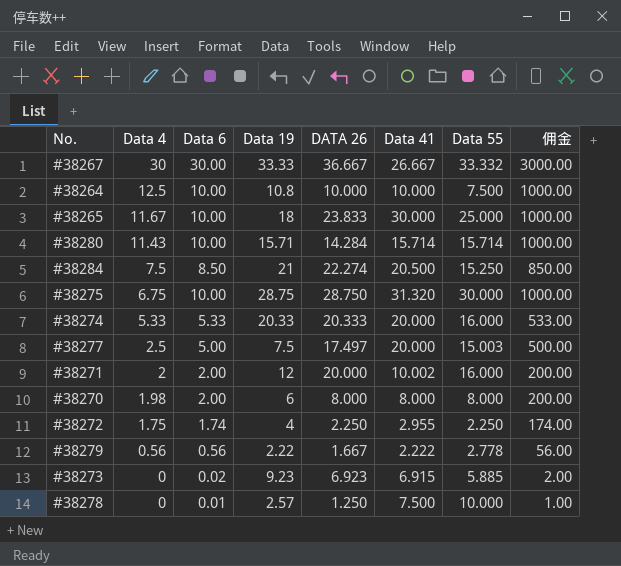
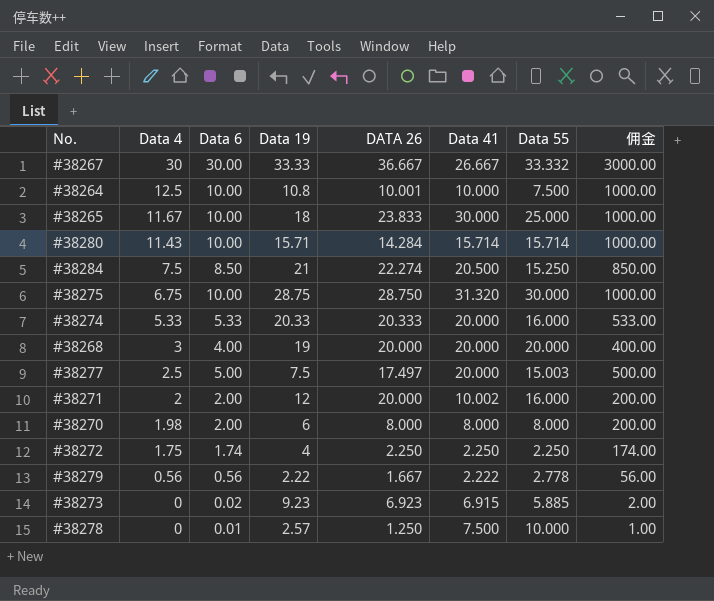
#38264 | DATA 26: 10.000 -> 10.001
row #38268: none -> 3 | 4.00 | 19 | 20.000 | 20.000 | 20.000 | 400.00
#38272 | Data 41: 2.955 -> 2.250

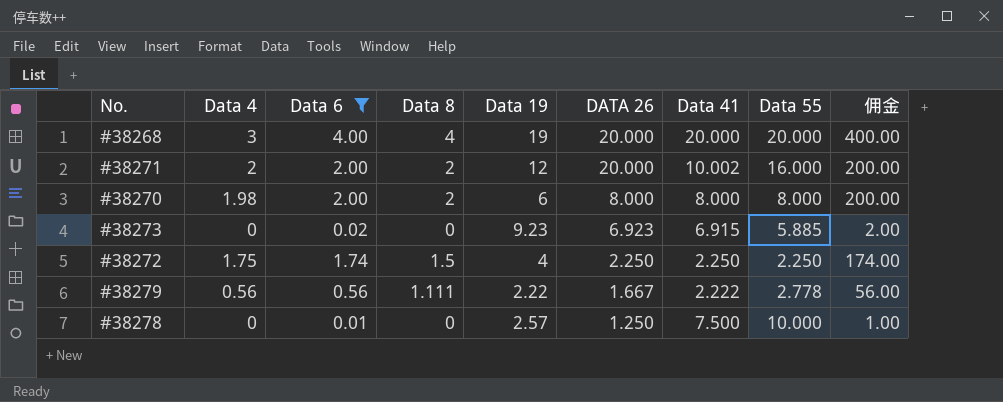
filter: none -> Data 6 <= 4.00
row order: Data 4 descending -> DATA 26 descending
column Data 8 | position: none -> 4

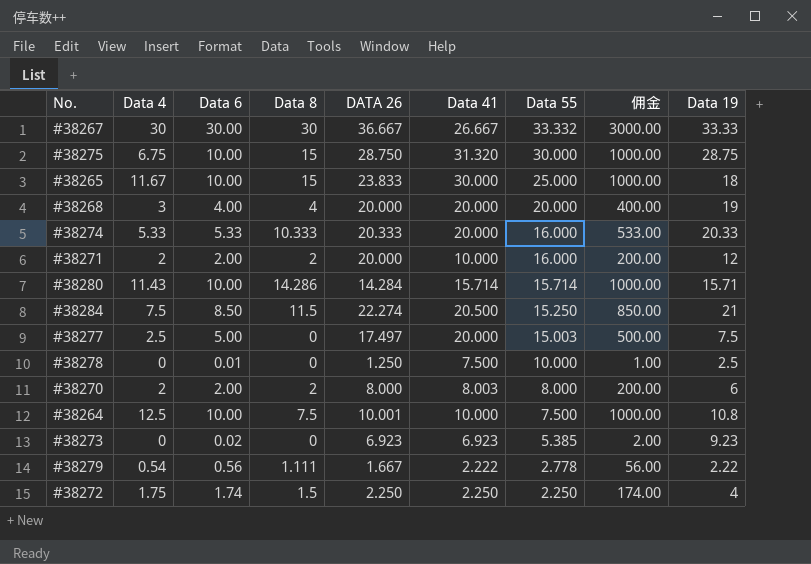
filter: Data 6 <= 4.00 -> none
row order: DATA 26 descending -> Data 55 descending
column Data 19 | position: 5 -> 9
#38271 | Data 41: 10.002 -> 10.000
#38278 | Data 19: 2.57 -> 2.5
#38270 | Data 4: 1.98 -> 2
#38270 | Data 41: 8.000 -> 8.003
#38273 | Data 41: 6.915 -> 6.923
#38273 | Data 55: 5.885 -> 5.385
#38279 | Data 4: 0.56 -> 0.54

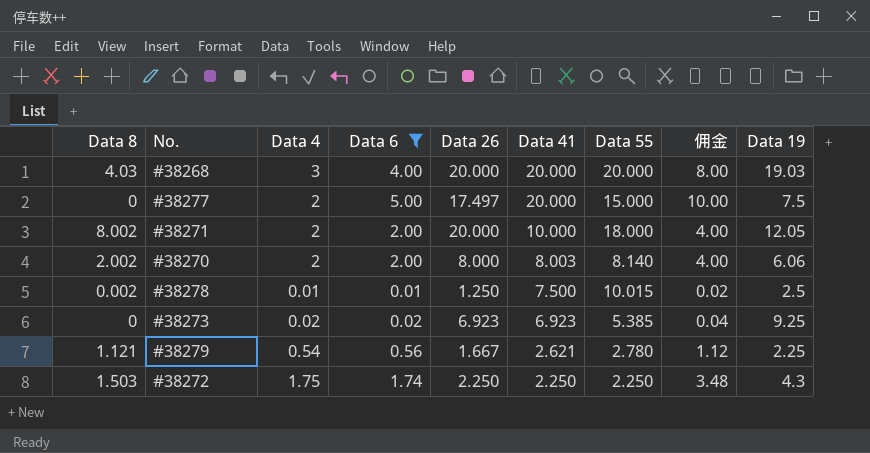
filter: none -> Data 6 <= 5.00
row order: Data 55 descending -> Data 41 descending
column Data 8 | position: 4 -> 1
column name: DATA 26 -> Data 26
column 佣金 | formula: [Data 6] * 100 -> [Data 6] * 2
#38268 | Data 8: 4 -> 4.03
#38268 | Data 19: 19 -> 19.03
#38277 | Data 4: 2.5 -> 2
#38277 | Data 55: 15.003 -> 15.000
#38271 | Data 8: 2 -> 8.002
#38271 | Data 55: 16.000 -> 18.000
#38271 | Data 19: 12 -> 12.05
#38270 | Data 8: 2 -> 2.002
#38270 | Data 55: 8.000 -> 8.140
#38270 | Data 19: 6 -> 6.06
#38278 | Data 8: 0 -> 0.002
#38278 | Data 4: 0 -> 0.01
#38278 | Data 55: 10.000 -> 10.015
#38273 | Data 4: 0 -> 0.02
#38273 | Data 19: 9.23 -> 9.25
#38279 | Data 8: 1.111 -> 1.121
#38279 | Data 41: 2.222 -> 2.621
#38279 | Data 55: 2.778 -> 2.780
#38279 | Data 19: 2.22 -> 2.25
#38272 | Data 8: 1.5 -> 1.503
#38272 | Data 19: 4 -> 4.3

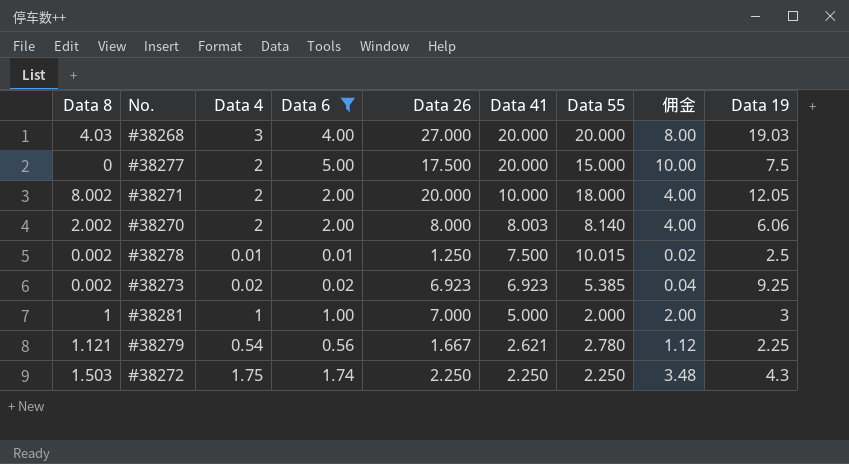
#38268 | Data 26: 20.000 -> 27.000
#38277 | Data 26: 17.497 -> 17.500
#38273 | Data 8: 0 -> 0.002
row #38281: none -> 1 | 1 | 1.00 | 7.000 | 5.000 | 2.000 | 2.00 | 3

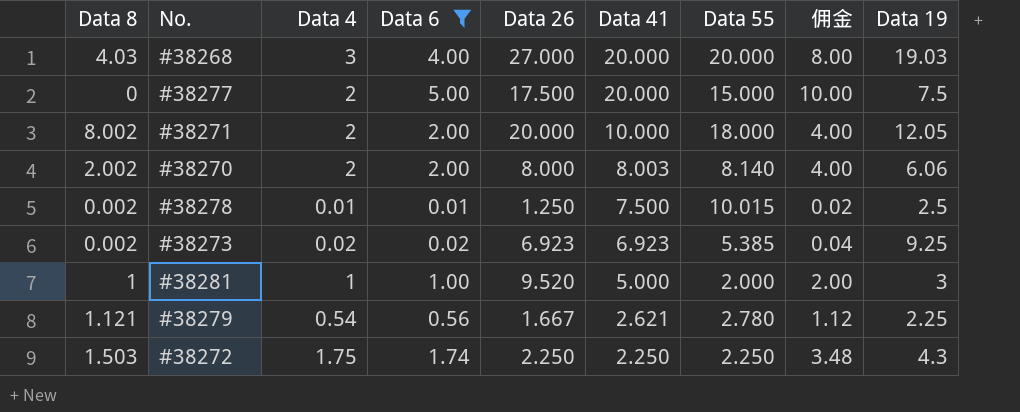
#38281 | Data 26: 7.000 -> 9.520

